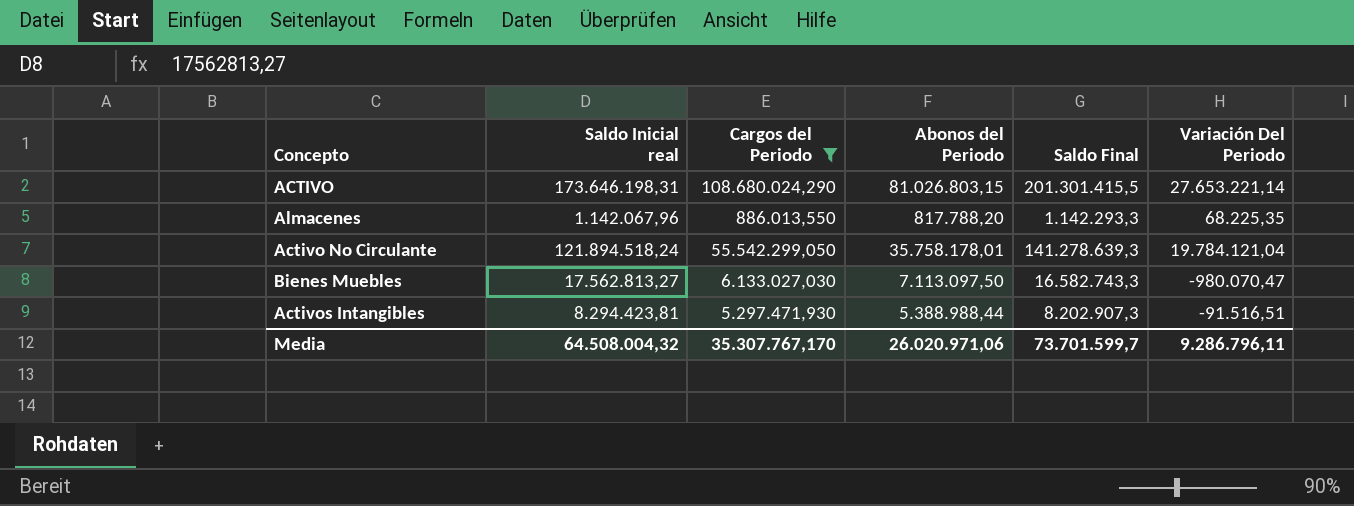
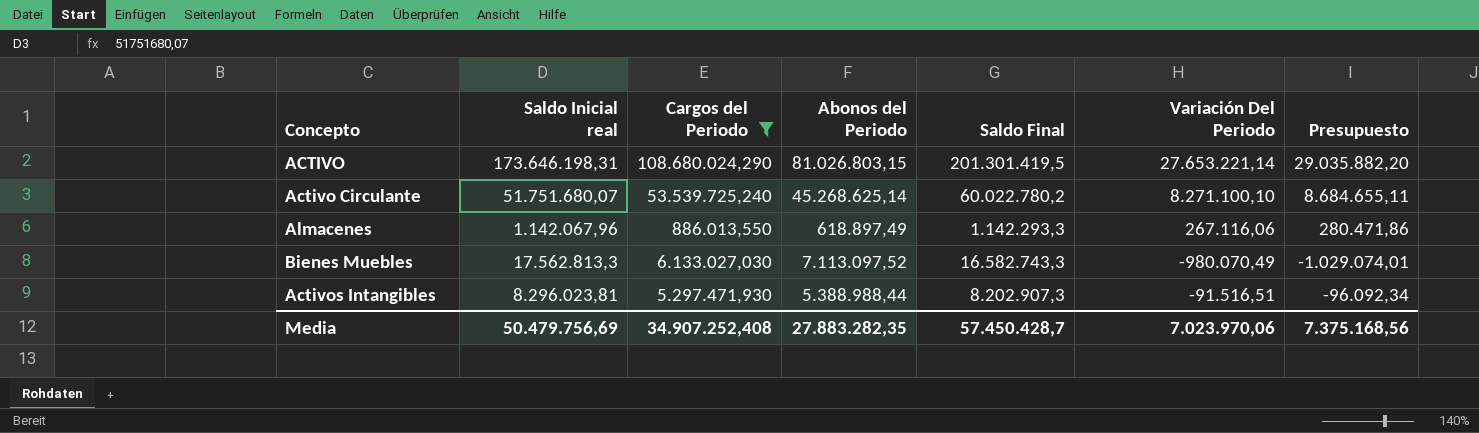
column Presupuesto | formula: none -> [Variación Del Periodo] * 1,05
row Activo No Circulante: 121.894.518,24 | 55.542.299,050 | 35.758.178,01 | 141.278.639,3 | 19.784.121,04 -> none
ACTIVO | Saldo Final: 201.301.415,5 -> 201.301.419,5
row Activo Circulante: none -> 51.751.680,07 | 53.539.725,240 | 45.268.625,14 | 60.022.780,2 | 8.271.100,10 | 8.684.655,11
Almacenes | Abonos del Periodo: 817.788,20 -> 618.897,49
Almacenes | Variación Del Periodo: 68.225,35 -> 267.116,06
Bienes Muebles | Saldo Inicial real: 17.562.813,27 -> 17.562.813,3
Bienes Muebles | Abonos del Periodo: 7.113.097,50 -> 7.113.097,52
Bienes Muebles | Variación Del Periodo: -980.070,47 -> -980.070,49
Activos Intangibles | Saldo Inicial real: 8.294.423,81 -> 8.296.023,81
Media | Saldo Inicial real: 64.508.004,32 -> 50.479.756,69
Media | Cargos del Periodo: 35.307.767,170 -> 34.907.252,408
Media | Abonos del Periodo: 26.020.971,06 -> 27.883.282,35
Media | Saldo Final: 73.701.599,7 -> 57.450.428,7
Media | Variación Del Periodo: 9.286.796,11 -> 7.023.970,06

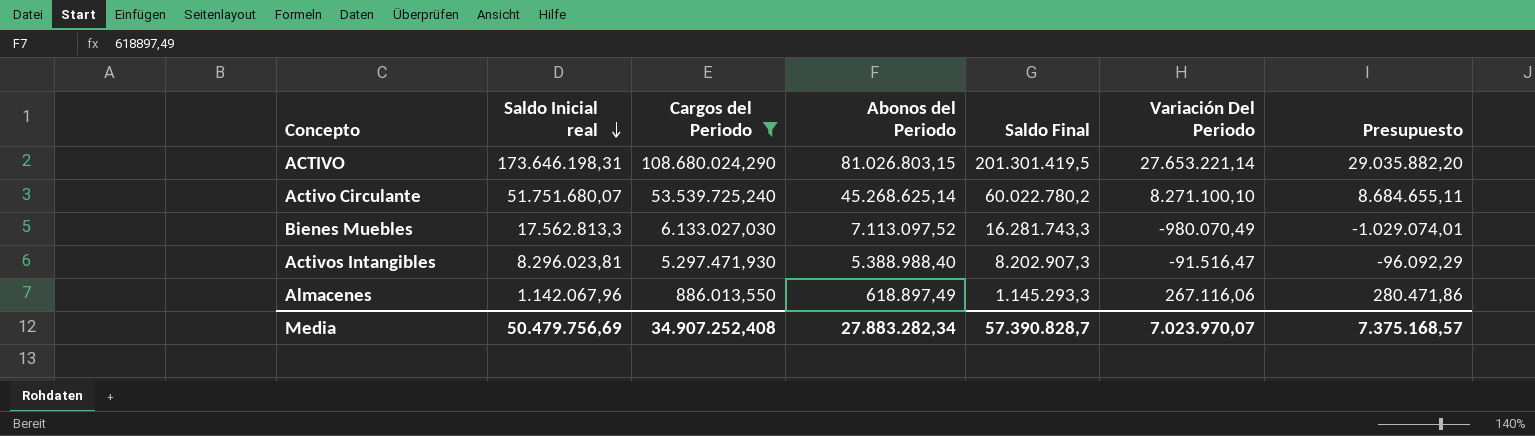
row order: none -> Saldo Inicial real descending
Bienes Muebles | Saldo Final: 16.582.743,3 -> 16.281.743,3
Activos Intangibles | Abonos del Periodo: 5.388.988,44 -> 5.388.988,40
Activos Intangibles | Variación Del Periodo: -91.516,51 -> -91.516,47
Activos Intangibles | Presupuesto: -96.092,34 -> -96.092,29
Almacenes | Saldo Final: 1.142.293,3 -> 1.145.293,3
Media | Abonos del Periodo: 27.883.282,35 -> 27.883.282,34
Media | Saldo Final: 57.450.428,7 -> 57.390.828,7
Media | Variación Del Periodo: 7.023.970,06 -> 7.023.970,07
Media | Presupuesto: 7.375.168,56 -> 7.375.168,57

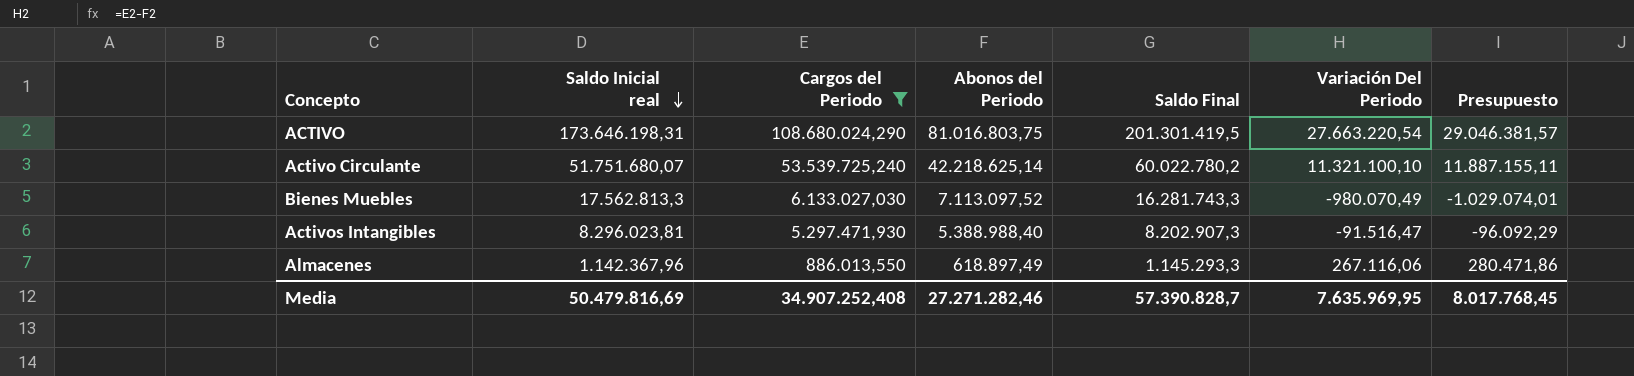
ACTIVO | Abonos del Periodo: 81.026.803,15 -> 81.016.803,75
ACTIVO | Variación Del Periodo: 27.653.221,14 -> 27.663.220,54
ACTIVO | Presupuesto: 29.035.882,20 -> 29.046.381,57
Activo Circulante | Abonos del Periodo: 45.268.625,14 -> 42.218.625,14
Activo Circulante | Variación Del Periodo: 8.271.100,10 -> 11.321.100,10
Activo Circulante | Presupuesto: 8.684.655,11 -> 11.887.155,11
Almacenes | Saldo Inicial real: 1.142.067,96 -> 1.142.367,96
Media | Saldo Inicial real: 50.479.756,69 -> 50.479.816,69
Media | Abonos del Periodo: 27.883.282,34 -> 27.271.282,46
Media | Variación Del Periodo: 7.023.970,07 -> 7.635.969,95
Media | Presupuesto: 7.375.168,57 -> 8.017.768,45

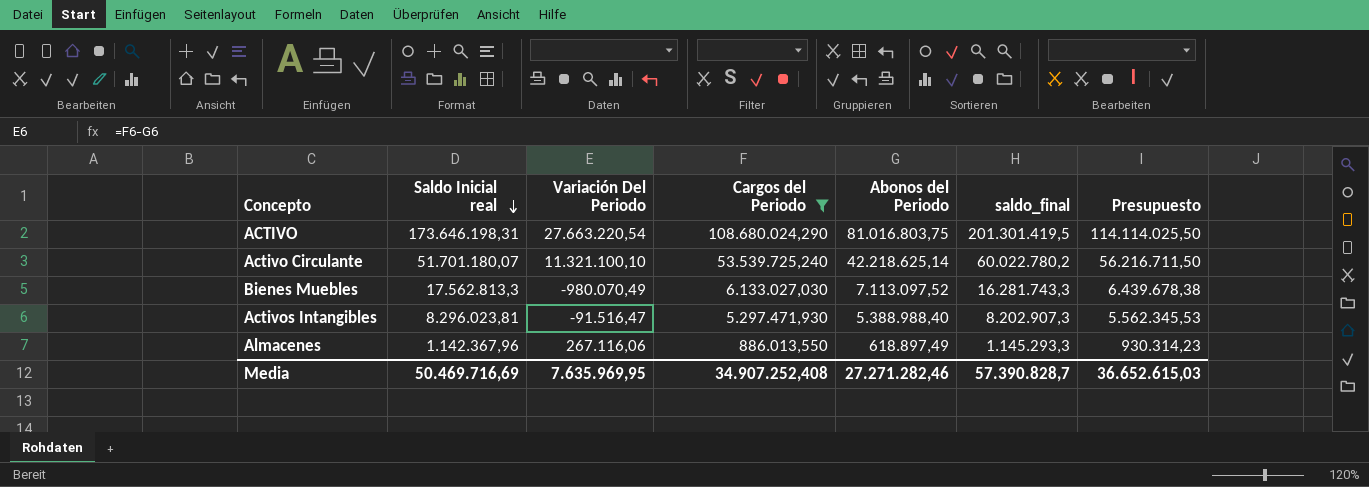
column Variación Del Periodo | position: 6 -> 3
column name: Saldo Final -> saldo_final
column Presupuesto | formula: [Variación Del Periodo] * 1,05 -> [Cargos del Periodo] * 1,05
Activo Circulante | Saldo Inicial real: 51.751.680,07 -> 51.701.180,07
Media | Saldo Inicial real: 50.479.816,69 -> 50.469.716,69
Media | Presupuesto: 8.017.768,45 -> 36.652.615,03

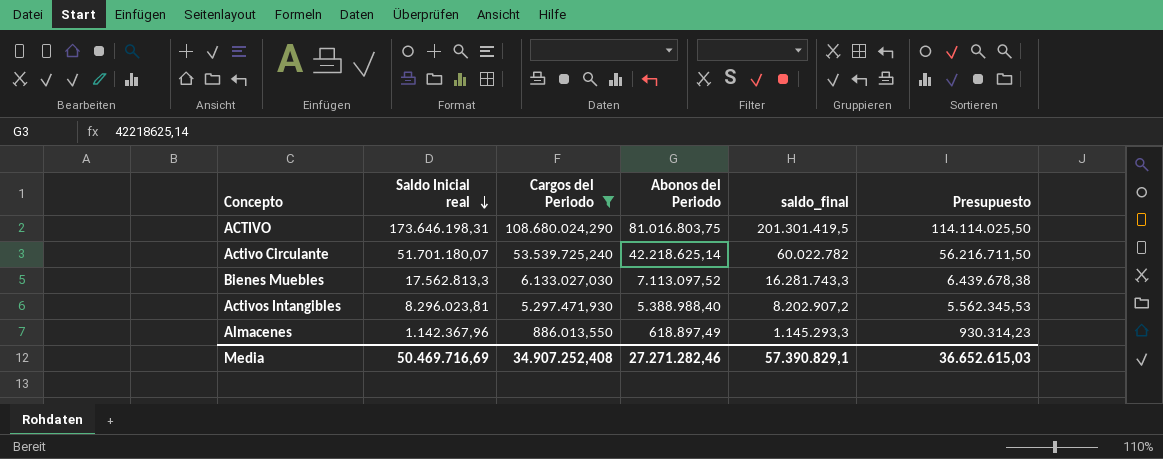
column Variación Del Periodo | formula: [Cargos del Periodo] - [Abonos del Periodo] -> none
Activo Circulante | saldo_final: 60.022.780,2 -> 60.022.782
Activos Intangibles | saldo_final: 8.202.907,3 -> 8.202.907,2
Media | saldo_final: 57.390.828,7 -> 57.390.829,1

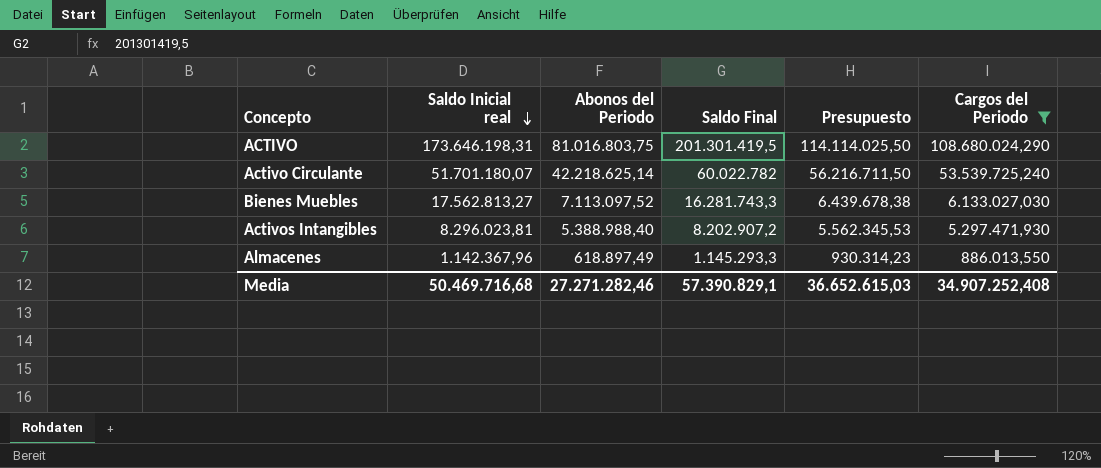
column name: saldo_final -> Saldo Final
column Cargos del Periodo | position: 3 -> 6
Bienes Muebles | Saldo Inicial real: 17.562.813,3 -> 17.562.813,27
Media | Saldo Inicial real: 50.469.716,69 -> 50.469.716,68

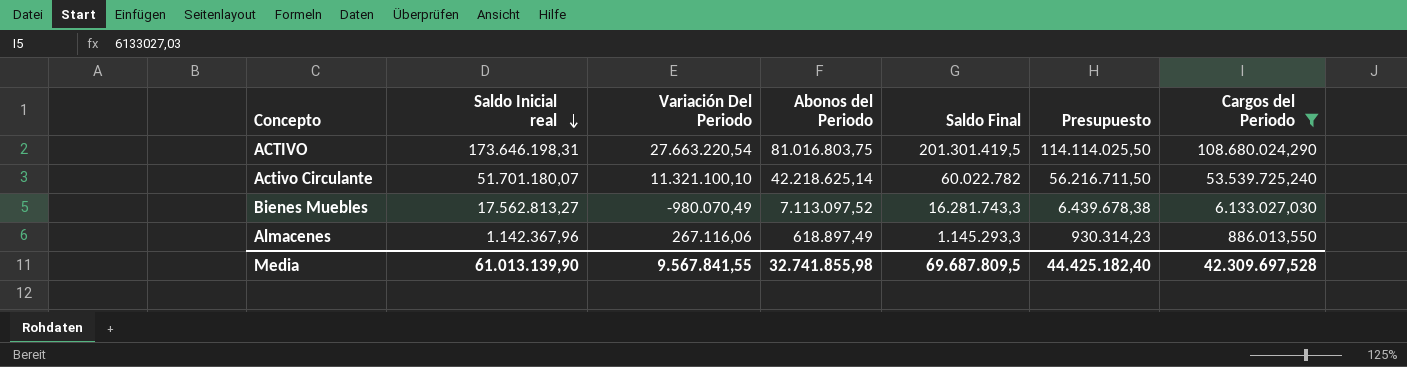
column Variación Del Periodo | formula: none -> [Cargos del Periodo] - [Abonos del Periodo]
row Activos Intangibles: 8.296.023,81 | 5.388.988,40 | 8.202.907,2 | 5.562.345,53 | 5.297.471,930 -> none
Media | Saldo Inicial real: 50.469.716,68 -> 61.013.139,90
Media | Abonos del Periodo: 27.271.282,46 -> 32.741.855,98
Media | Saldo Final: 57.390.829,1 -> 69.687.809,5
Media | Presupuesto: 36.652.615,03 -> 44.425.182,40
Media | Cargos del Periodo: 34.907.252,408 -> 42.309.697,528

